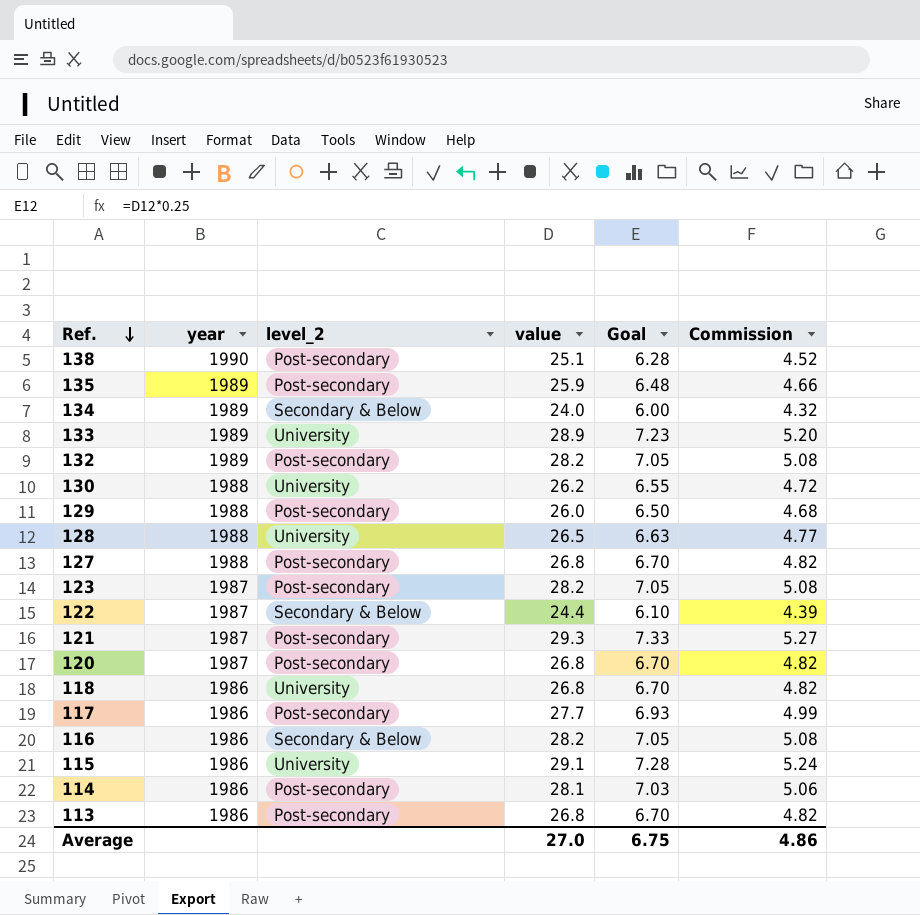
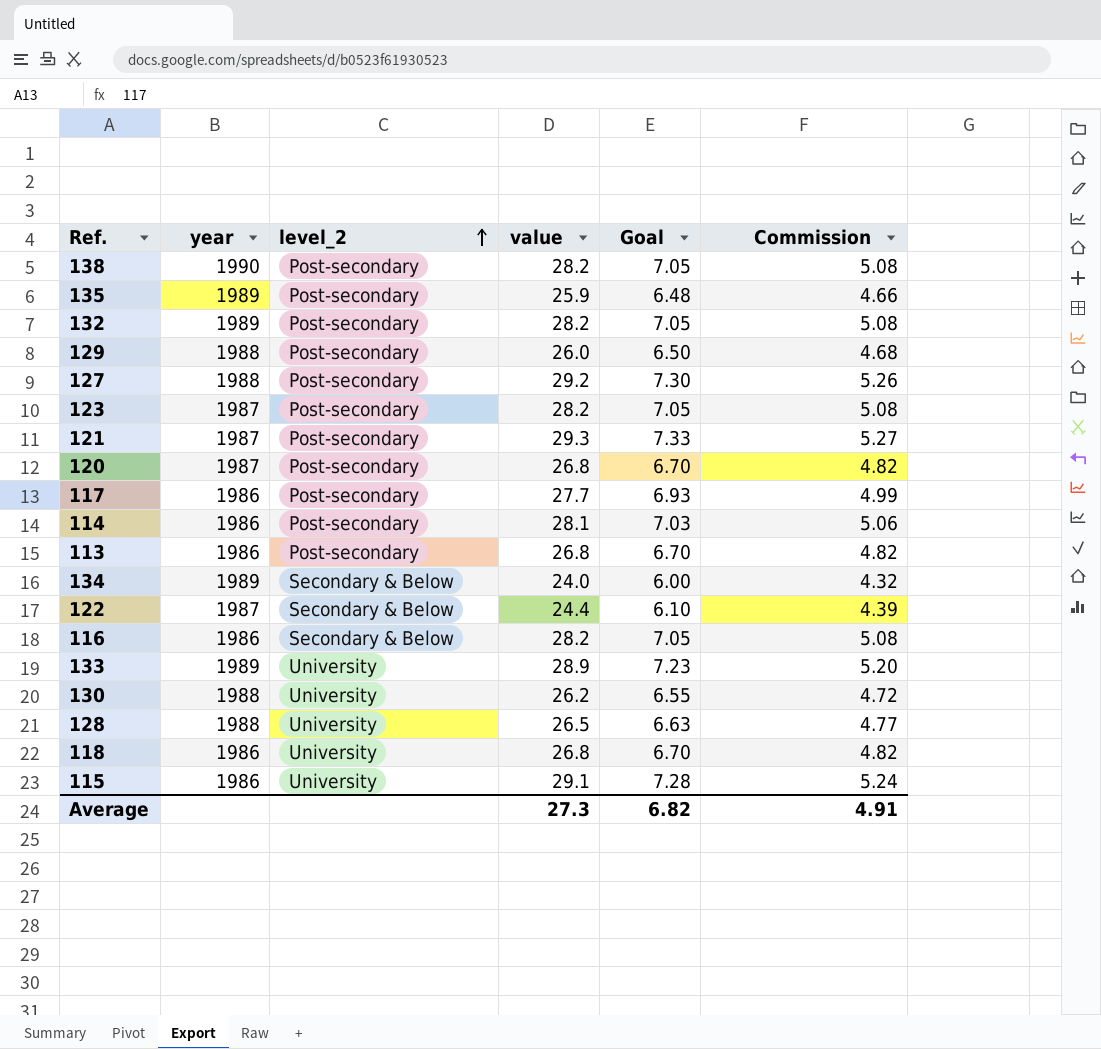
row order: Ref. descending -> level_2 ascending
138 | value: 25.1 -> 28.2
138 | Goal: 6.28 -> 7.05
138 | Commission: 4.52 -> 5.08
127 | value: 26.8 -> 29.2
127 | Goal: 6.70 -> 7.30
127 | Commission: 4.82 -> 5.26
Average | value: 27.0 -> 27.3
Average | Goal: 6.75 -> 6.82
Average | Commission: 4.86 -> 4.91

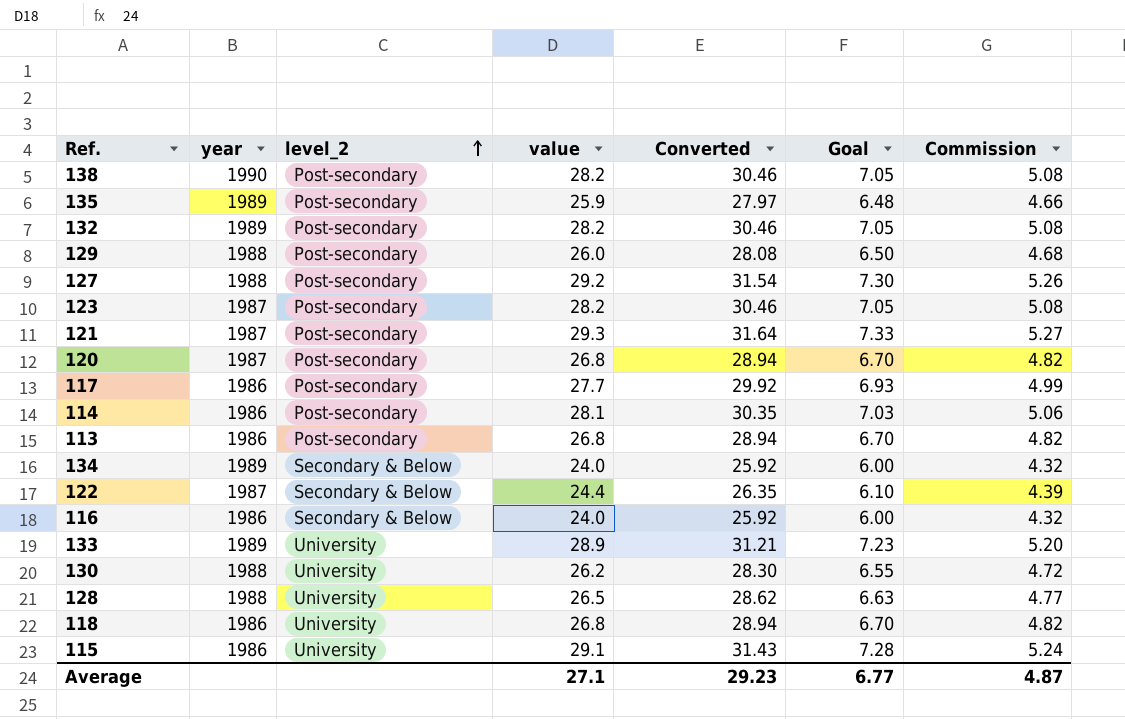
column Converted | formula: none -> [value] * 1.08
116 | value: 28.2 -> 24.0
116 | Goal: 7.05 -> 6.00
116 | Commission: 5.08 -> 4.32
Average | value: 27.3 -> 27.1
Average | Goal: 6.82 -> 6.77
Average | Commission: 4.91 -> 4.87

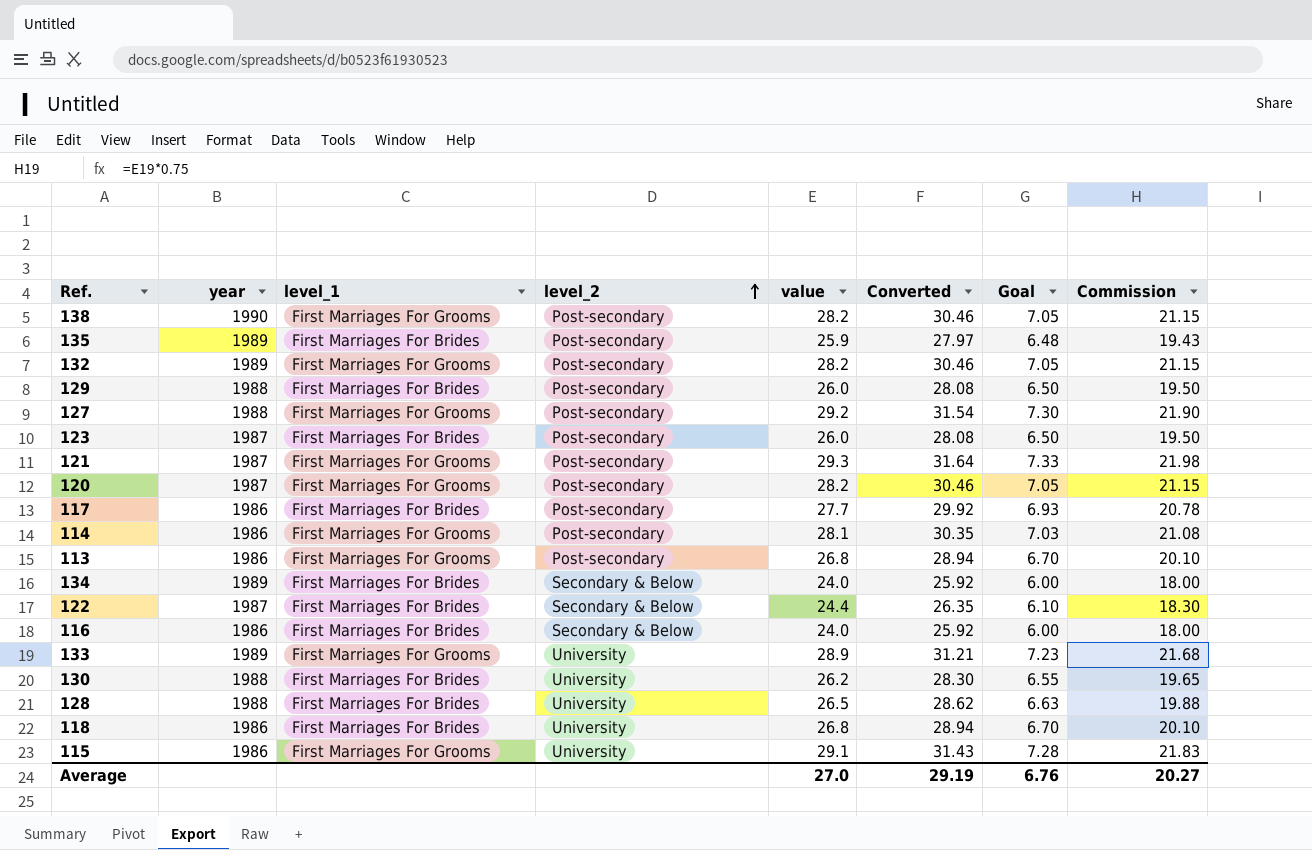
column level_1 | position: none -> 3
column Commission | formula: [value] * 0.18 -> [value] * 0.75
123 | value: 28.2 -> 26.0
123 | Converted: 30.46 -> 28.08
123 | Goal: 7.05 -> 6.50
120 | value: 26.8 -> 28.2
120 | Converted: 28.94 -> 30.46
120 | Goal: 6.70 -> 7.05
Average | value: 27.1 -> 27.0
Average | Converted: 29.23 -> 29.19
Average | Goal: 6.77 -> 6.76
Average | Commission: 4.87 -> 20.27

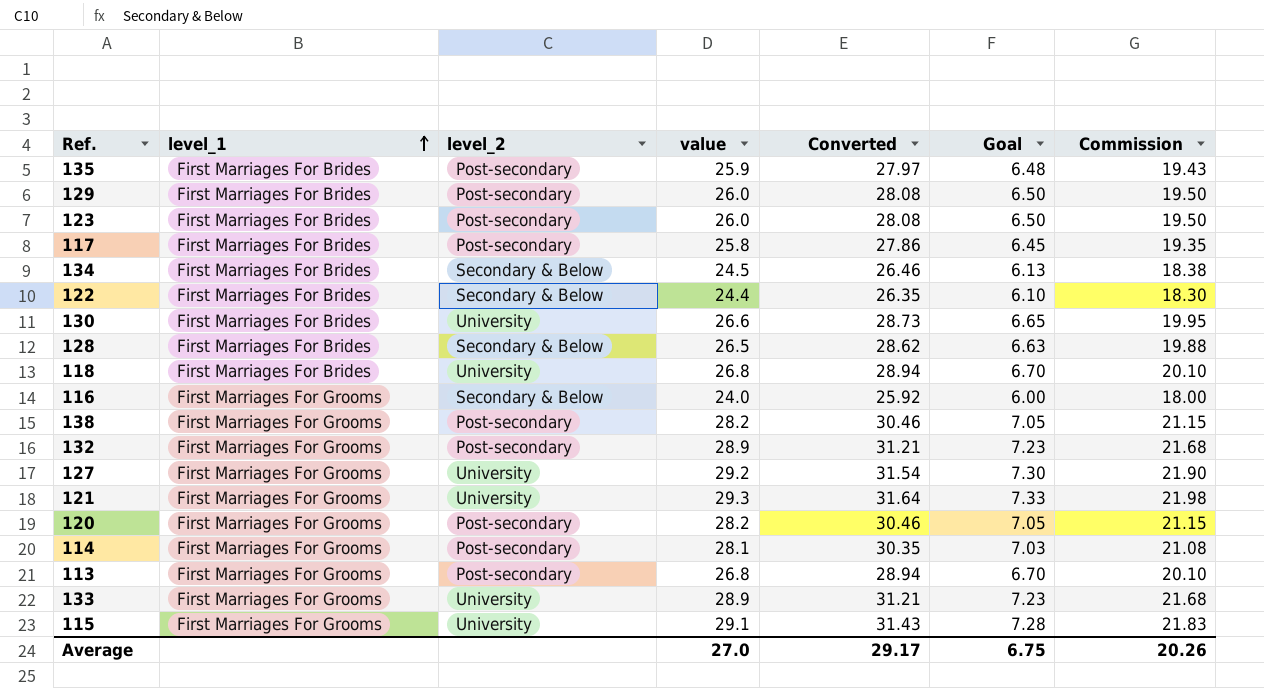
row order: level_2 ascending -> level_1 ascending
column year | position: 2 -> none
117 | value: 27.7 -> 25.8
117 | Converted: 29.92 -> 27.86
117 | Goal: 6.93 -> 6.45
117 | Commission: 20.78 -> 19.35
134 | value: 24.0 -> 24.5
134 | Converted: 25.92 -> 26.46
134 | Goal: 6.00 -> 6.13
134 | Commission: 18.00 -> 18.38
130 | value: 26.2 -> 26.6
130 | Converted: 28.30 -> 28.73
130 | Goal: 6.55 -> 6.65
130 | Commission: 19.65 -> 19.95
128 | level_2: University -> Secondary & Below
116 | level_1: First Marriages For Brides -> First Marriages For Grooms
132 | value: 28.2 -> 28.9
132 | Converted: 30.46 -> 31.21
132 | Goal: 7.05 -> 7.23
132 | Commission: 21.15 -> 21.68
127 | level_2: Post-secondary -> University
121 | level_2: Post-secondary -> University
Average | Converted: 29.19 -> 29.17
Average | Goal: 6.76 -> 6.75
Average | Commission: 20.27 -> 20.26

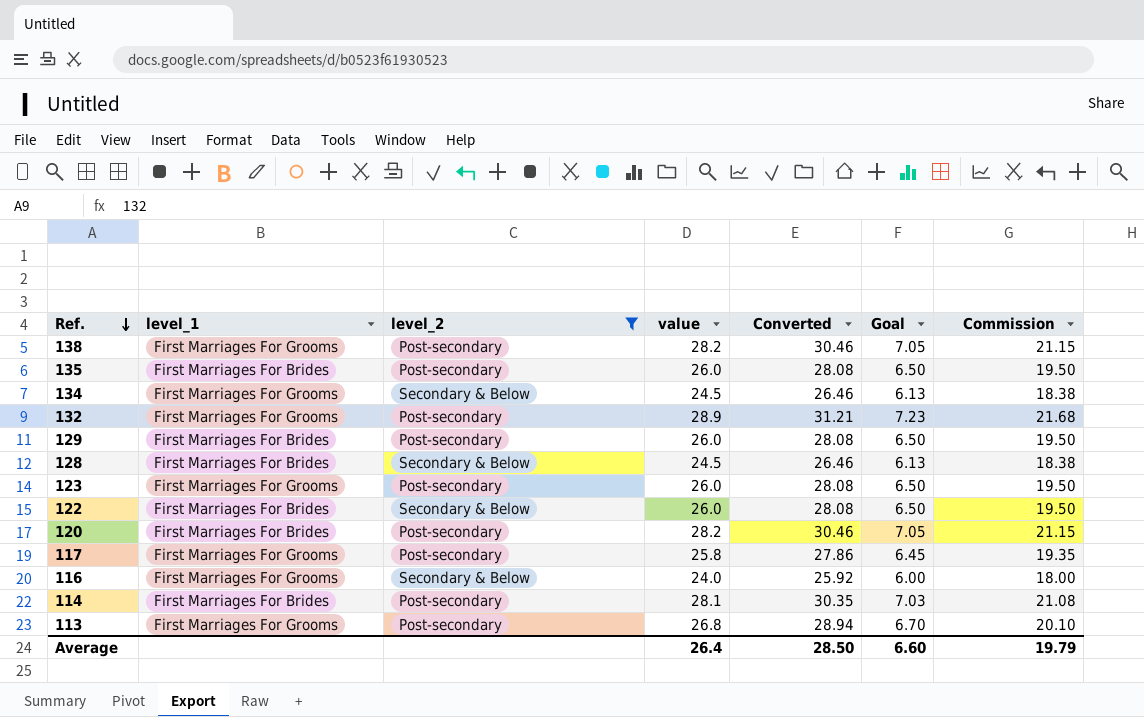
filter: none -> level_2 != University
row order: level_1 ascending -> Ref. descending
135 | value: 25.9 -> 26.0
135 | Converted: 27.97 -> 28.08
135 | Goal: 6.48 -> 6.50
135 | Commission: 19.43 -> 19.50
134 | level_1: First Marriages For Brides -> First Marriages For Grooms
128 | value: 26.5 -> 24.5
128 | Converted: 28.62 -> 26.46
128 | Goal: 6.63 -> 6.13
128 | Commission: 19.88 -> 18.38
123 | level_1: First Marriages For Brides -> First Marriages For Grooms
122 | value: 24.4 -> 26.0
122 | Converted: 26.35 -> 28.08
122 | Goal: 6.10 -> 6.50
122 | Commission: 18.30 -> 19.50
120 | level_1: First Marriages For Grooms -> First Marriages For Brides
117 | level_1: First Marriages For Brides -> First Marriages For Grooms
114 | level_1: First Marriages For Grooms -> First Marriages For Brides
Average | value: 27.0 -> 26.4
Average | Converted: 29.17 -> 28.50
Average | Goal: 6.75 -> 6.60
Average | Commission: 20.26 -> 19.79

